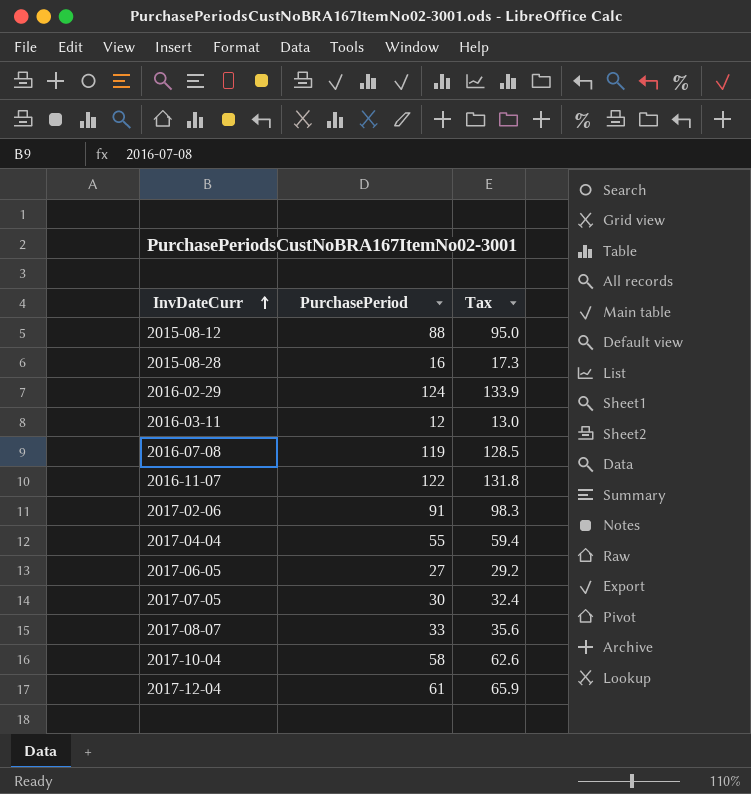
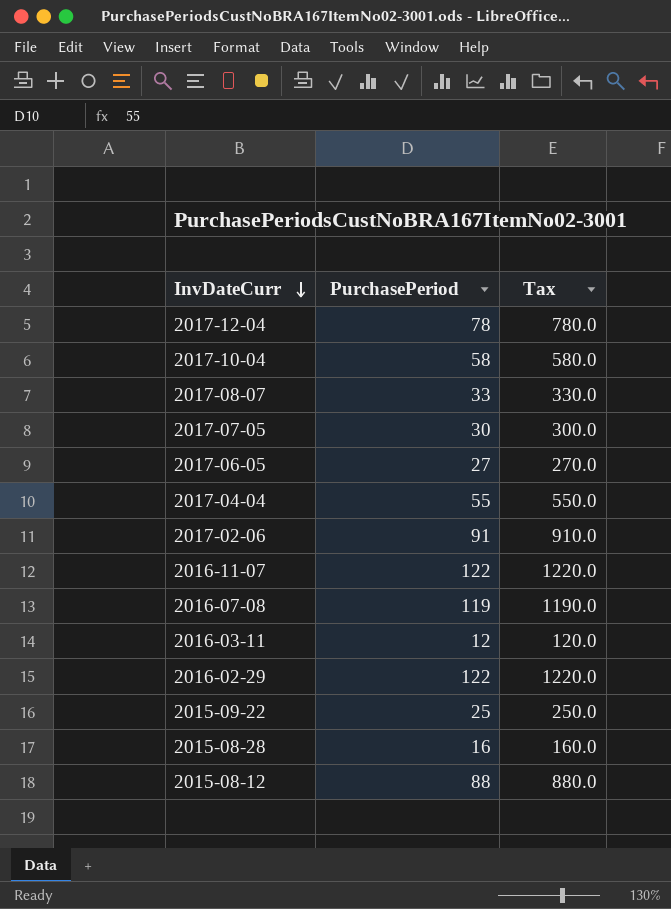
row order: InvDateCurr ascending -> InvDateCurr descending
column Tax | formula: [PurchasePeriod] * 1.08 -> [PurchasePeriod] * 10
2017-12-04 | PurchasePeriod: 61 -> 78
2016-02-29 | PurchasePeriod: 124 -> 122
row 2015-09-22: none -> 25 | 250.0

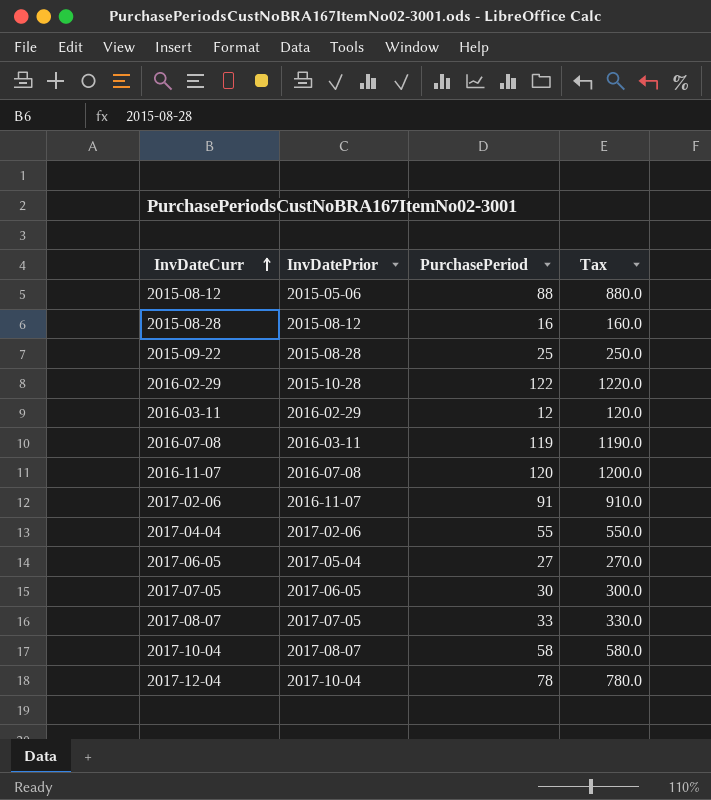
row order: InvDateCurr descending -> InvDateCurr ascending
column InvDatePrior | position: none -> 2
2016-11-07 | PurchasePeriod: 122 -> 120
2016-11-07 | Tax: 1220.0 -> 1200.0

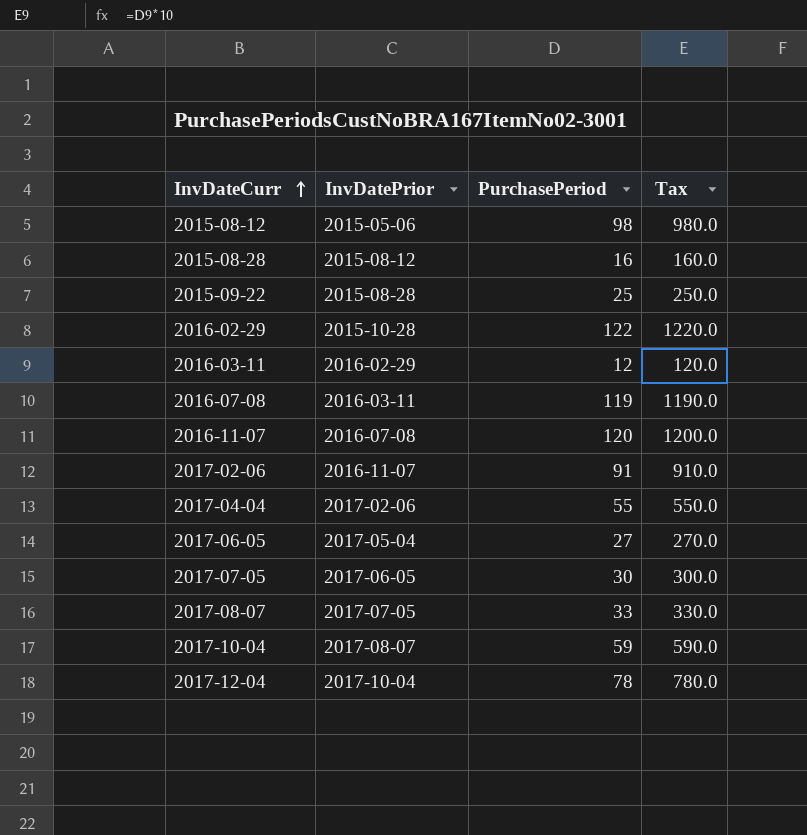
2015-08-12 | PurchasePeriod: 88 -> 98
2015-08-12 | Tax: 880.0 -> 980.0
2017-10-04 | PurchasePeriod: 58 -> 59
2017-10-04 | Tax: 580.0 -> 590.0

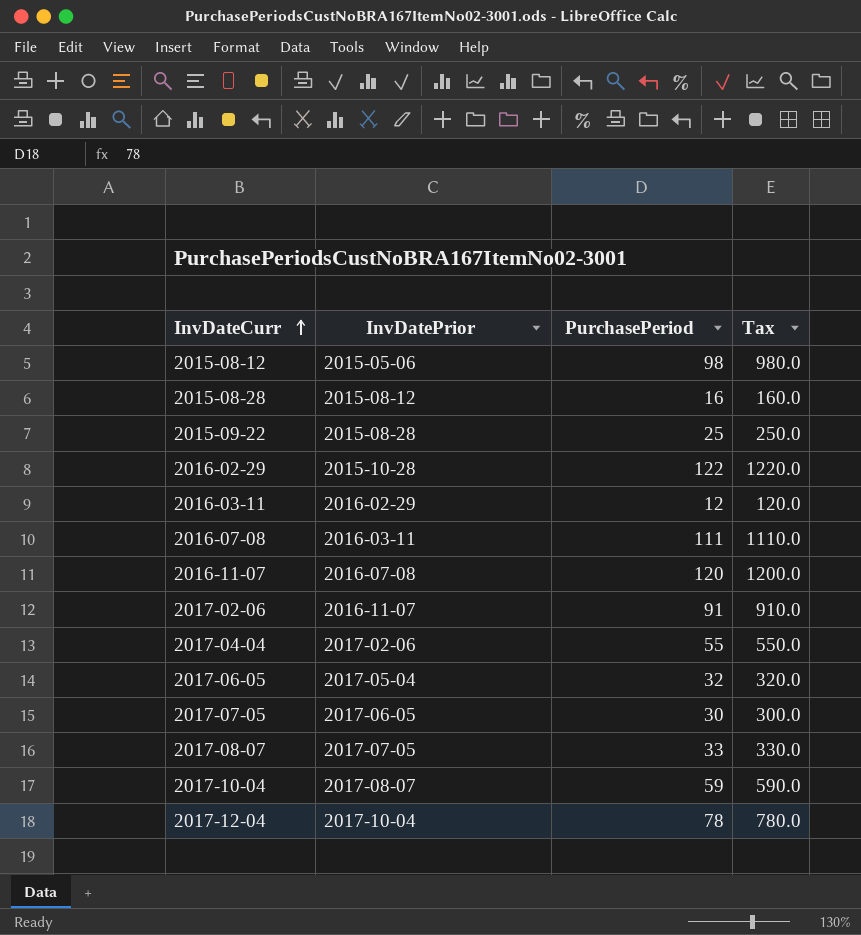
2016-07-08 | PurchasePeriod: 119 -> 111
2016-07-08 | Tax: 1190.0 -> 1110.0
2017-06-05 | PurchasePeriod: 27 -> 32
2017-06-05 | Tax: 270.0 -> 320.0

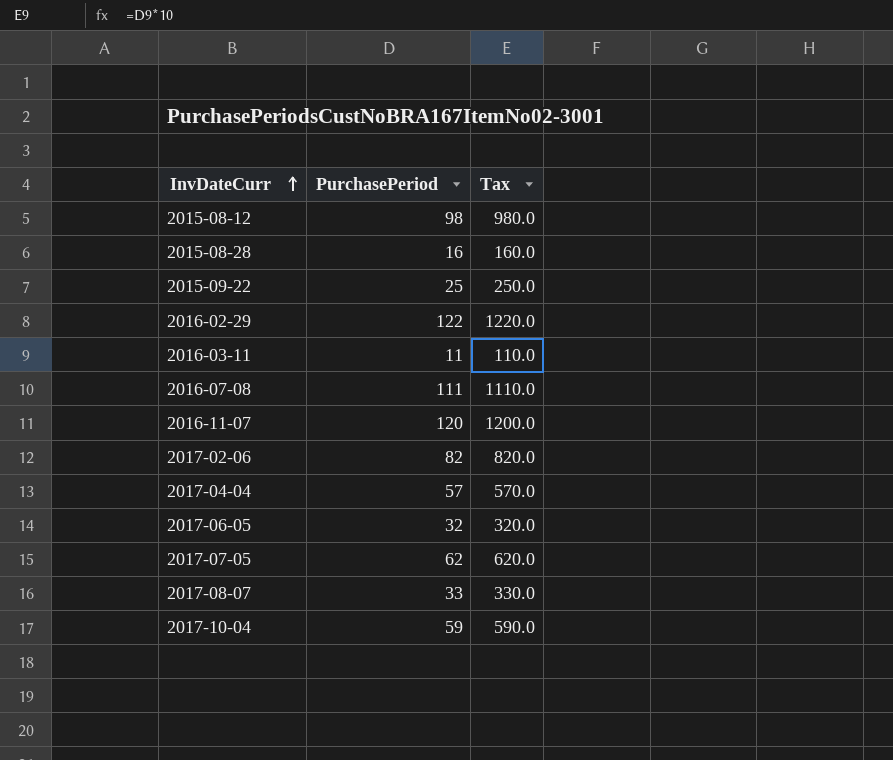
column InvDatePrior | position: 2 -> none
row 2017-12-04: 2017-10-04 | 78 | 780.0 -> none
2016-03-11 | PurchasePeriod: 12 -> 11
2016-03-11 | Tax: 120.0 -> 110.0
2017-02-06 | PurchasePeriod: 91 -> 82
2017-02-06 | Tax: 910.0 -> 820.0
2017-04-04 | PurchasePeriod: 55 -> 57
2017-04-04 | Tax: 550.0 -> 570.0
2017-07-05 | PurchasePeriod: 30 -> 62
2017-07-05 | Tax: 300.0 -> 620.0

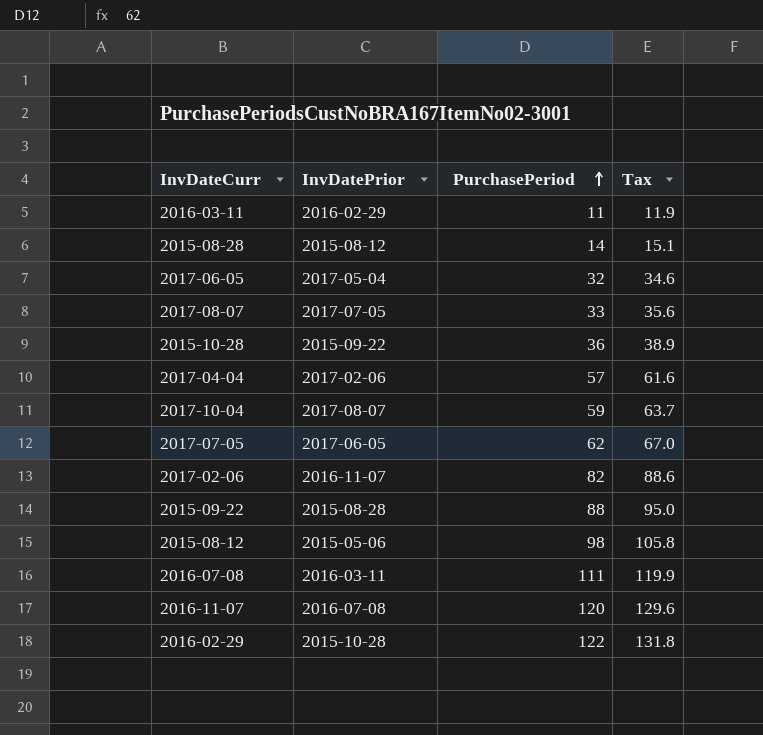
row order: InvDateCurr ascending -> PurchasePeriod ascending
column InvDatePrior | position: none -> 2
column Tax | formula: [PurchasePeriod] * 10 -> [PurchasePeriod] * 1.08
2015-08-28 | PurchasePeriod: 16 -> 14
row 2015-10-28: none -> 2015-09-22 | 36 | 38.9
2015-09-22 | PurchasePeriod: 25 -> 88

